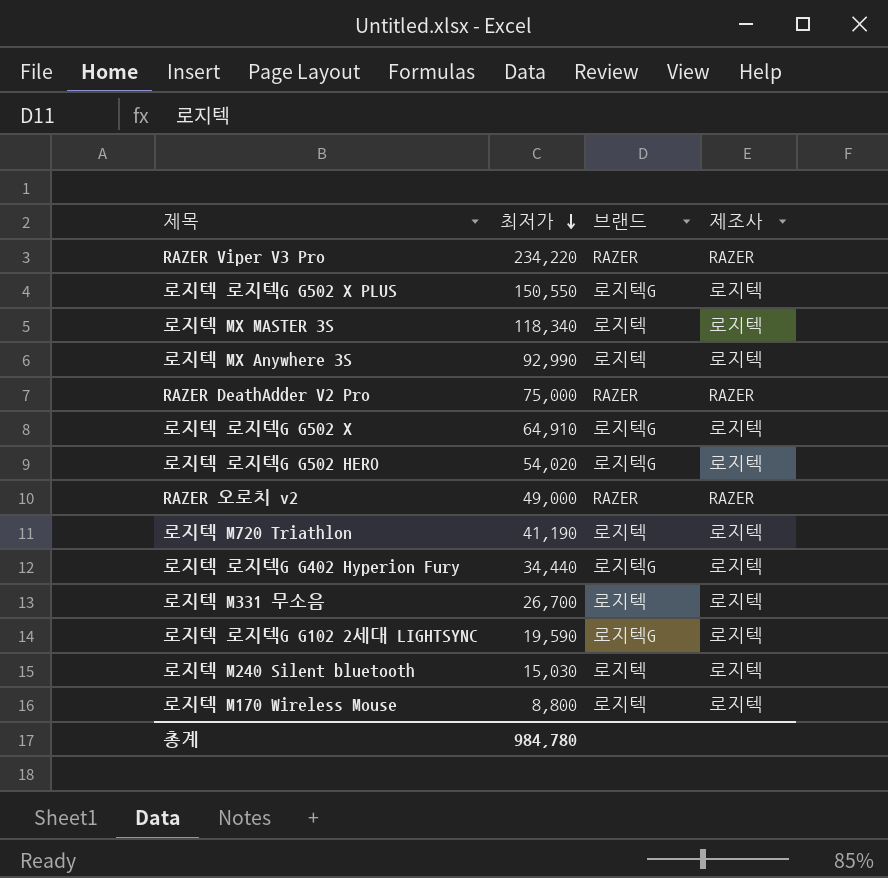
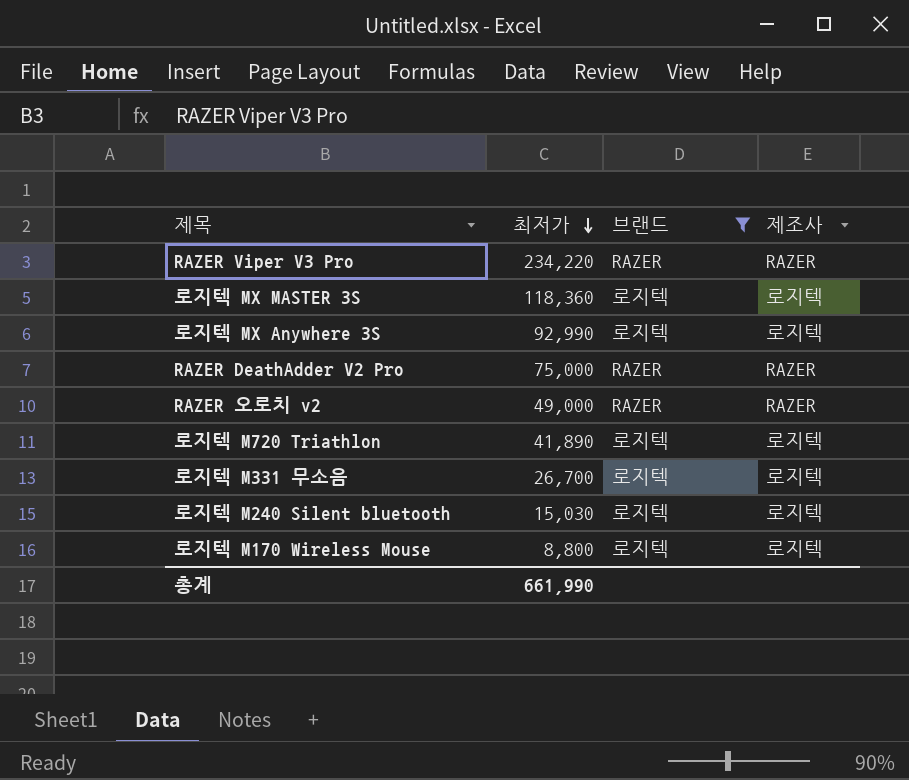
filter: none -> 브랜드 != 로지텍G
로지텍 MX MASTER 3S | 최저가: 118,340 -> 118,360
로지텍 M720 Triathlon | 최저가: 41,190 -> 41,890
총계 | 최저가: 984,780 -> 661,990

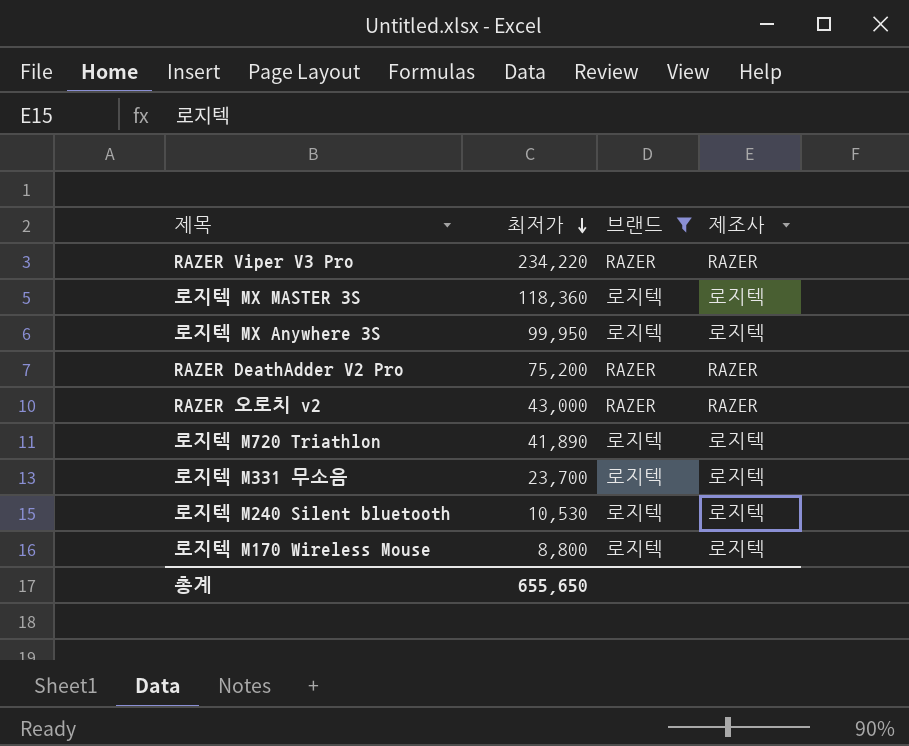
로지텍 MX Anywhere 3S | 최저가: 92,990 -> 99,950
RAZER DeathAdder V2 Pro | 최저가: 75,000 -> 75,200
RAZER 오로치 v2 | 최저가: 49,000 -> 43,000
로지텍 M331 무소음 | 최저가: 26,700 -> 23,700
로지텍 M240 Silent bluetooth | 최저가: 15,030 -> 10,530
총계 | 최저가: 661,990 -> 655,650

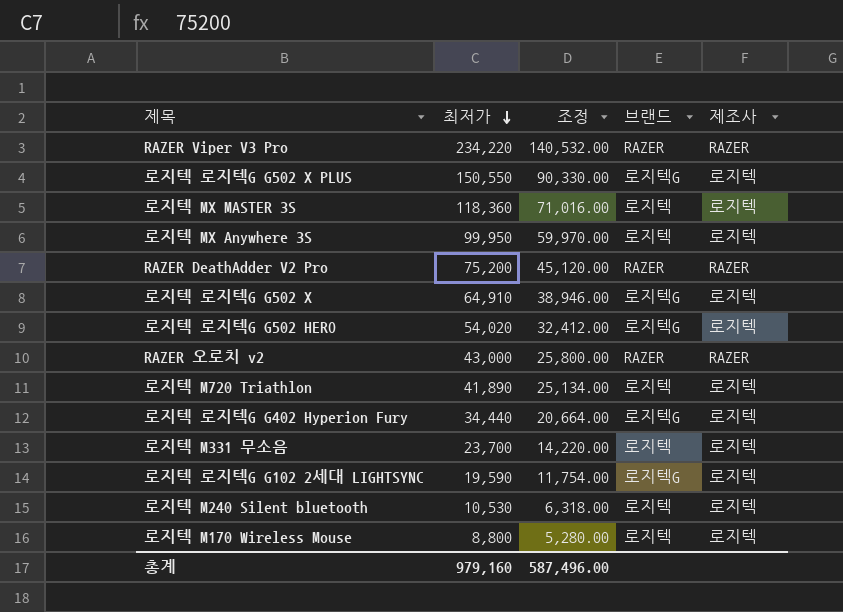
filter: 브랜드 != 로지텍G -> none
column 조정 | formula: none -> [최저가] * 0.6
총계 | 최저가: 655,650 -> 979,160

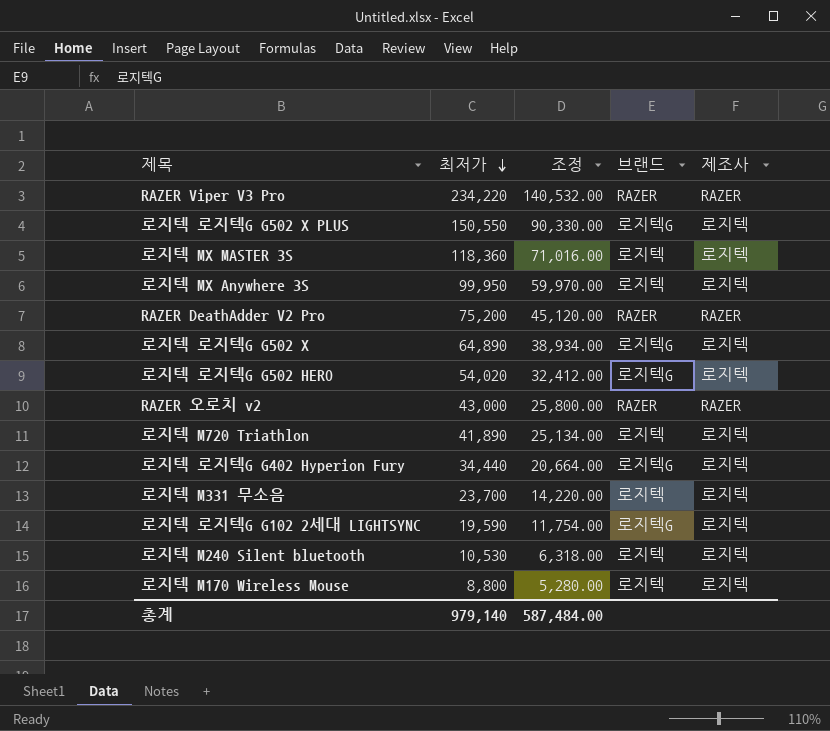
로지텍 로지텍G G502 X | 최저가: 64,910 -> 64,890
로지텍 로지텍G G502 X | 조정: 38,946.00 -> 38,934.00
총계 | 최저가: 979,160 -> 979,140
총계 | 조정: 587,496.00 -> 587,484.00

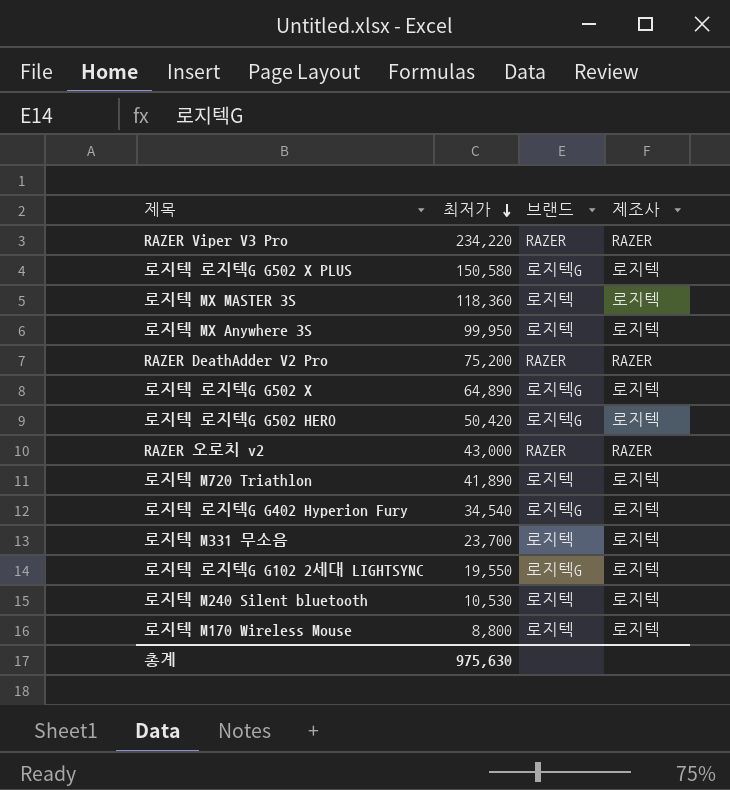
column 조정 | formula: [최저가] * 0.6 -> none
로지텍 로지텍G G502 X PLUS | 최저가: 150,550 -> 150,580
로지텍 로지텍G G502 HERO | 최저가: 54,020 -> 50,420
로지텍 로지텍G G402 Hyperion Fury | 최저가: 34,440 -> 34,540
로지텍 로지텍G G102 2세대 LIGHTSYNC | 최저가: 19,590 -> 19,550
총계 | 최저가: 979,140 -> 975,630

